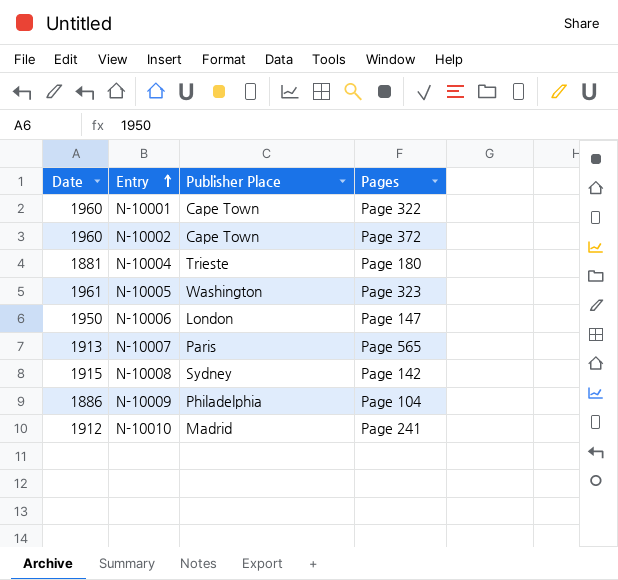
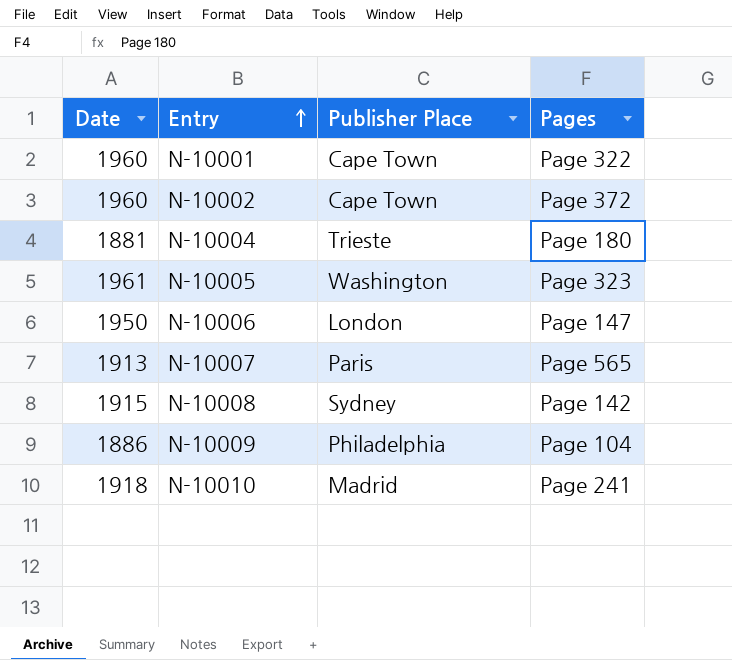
N-10010 | Date: 1912 -> 1918

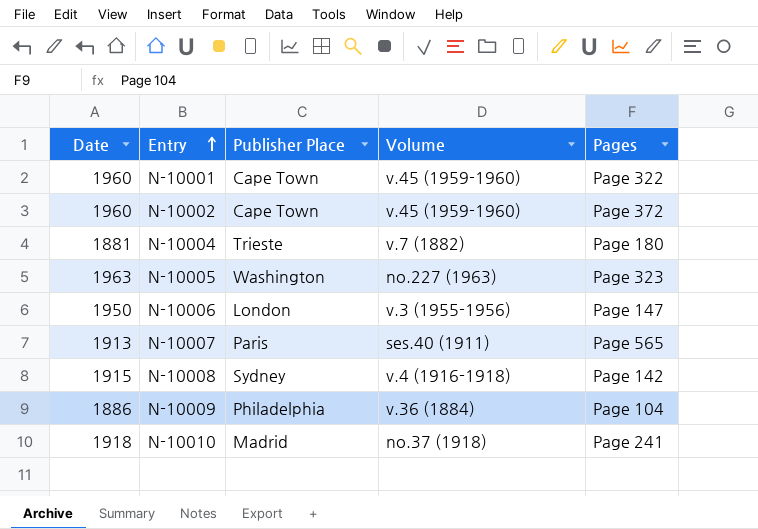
column Volume | position: none -> 4
N-10005 | Date: 1961 -> 1963

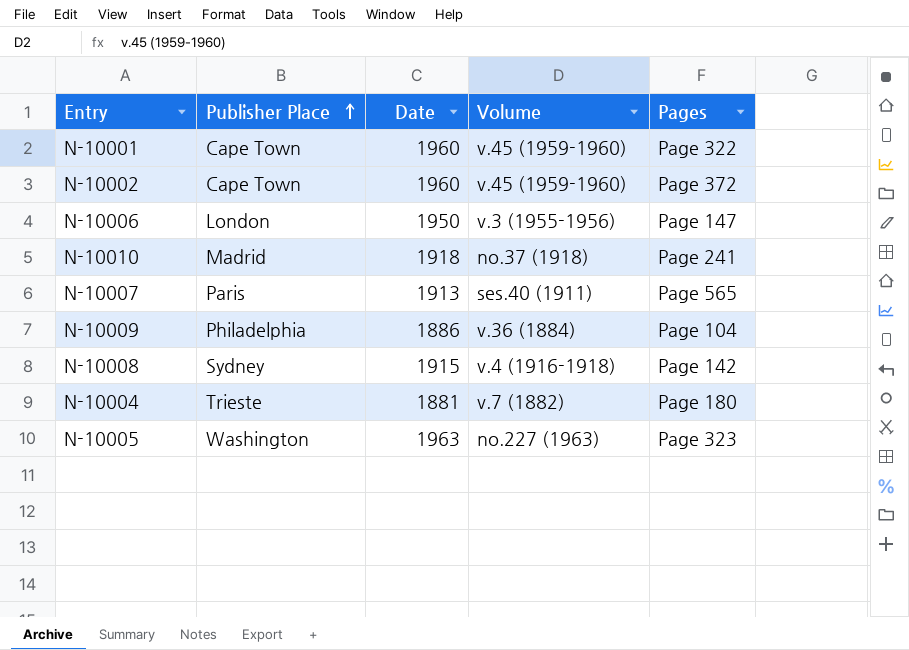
row order: Entry ascending -> Publisher Place ascending
column Date | position: 1 -> 3

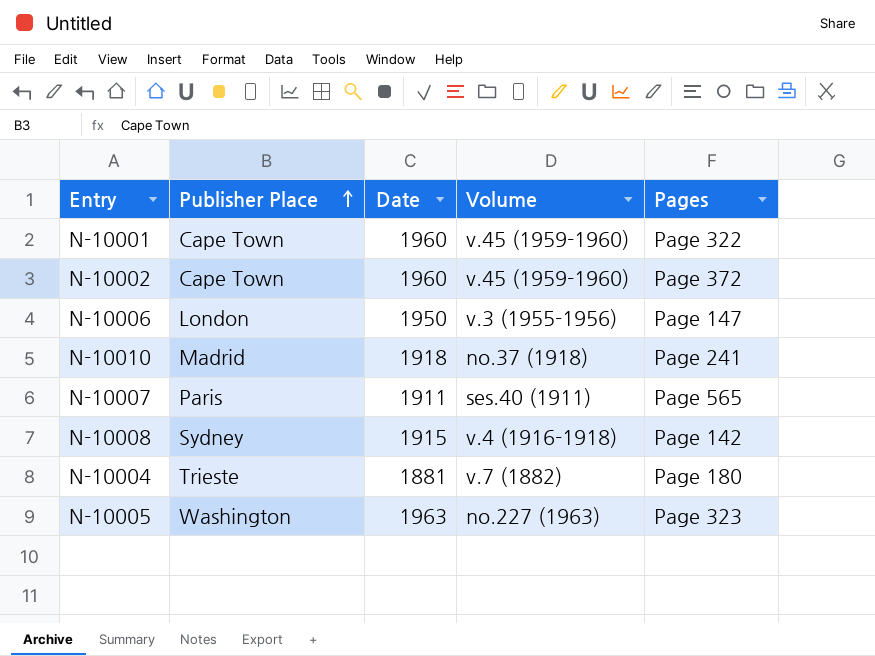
row N-10009: Philadelphia | 1886 | v.36 (1884) | Page 104 -> none
N-10007 | Date: 1913 -> 1911

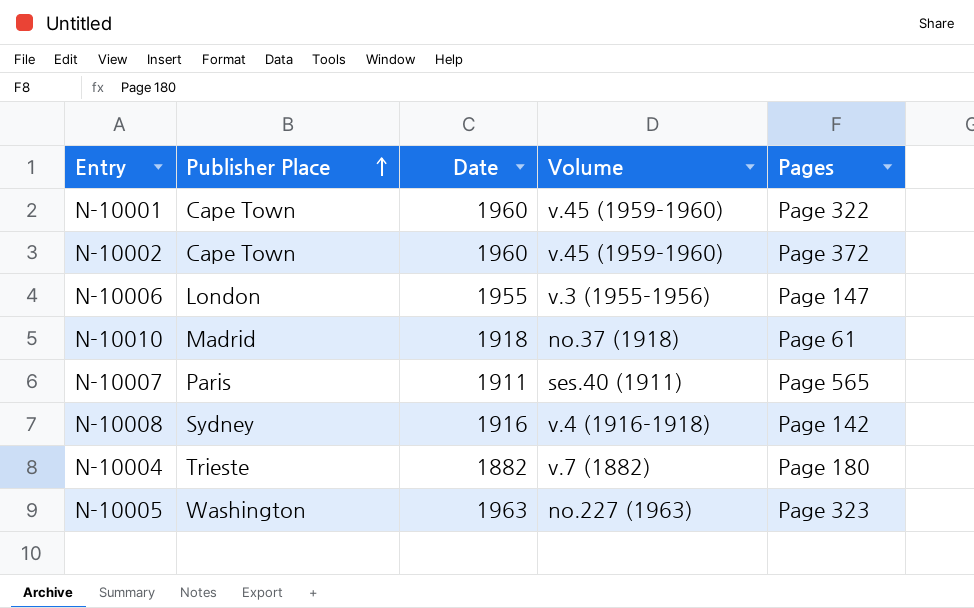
N-10006 | Date: 1950 -> 1955
N-10010 | Pages: Page 241 -> Page 61
N-10008 | Date: 1915 -> 1916
N-10004 | Date: 1881 -> 1882

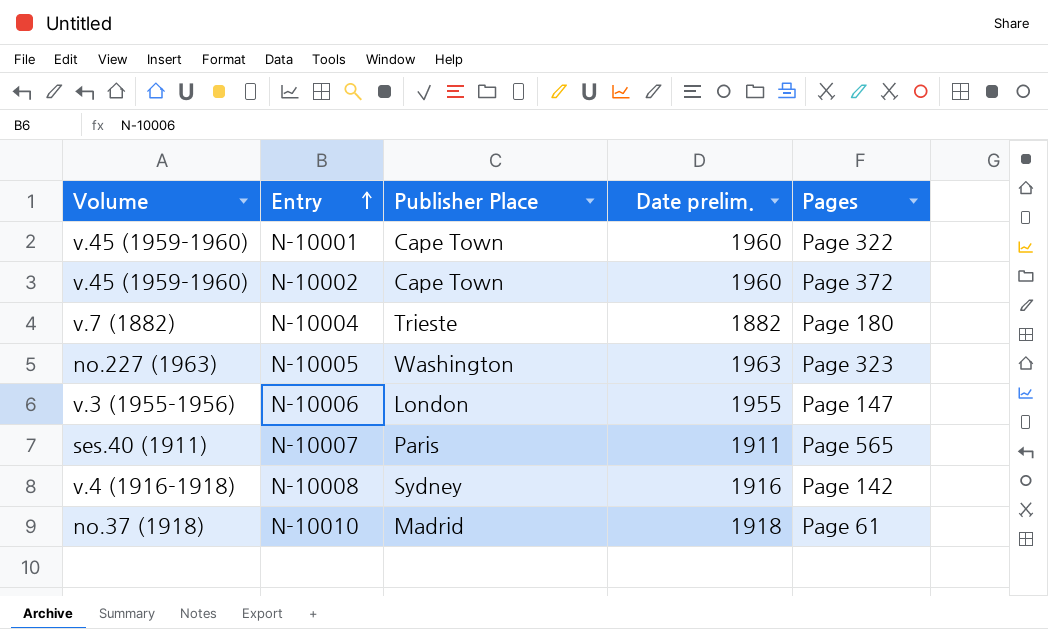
row order: Publisher Place ascending -> Entry ascending
column Volume | position: 4 -> 1
column name: Date -> Date prelim.

